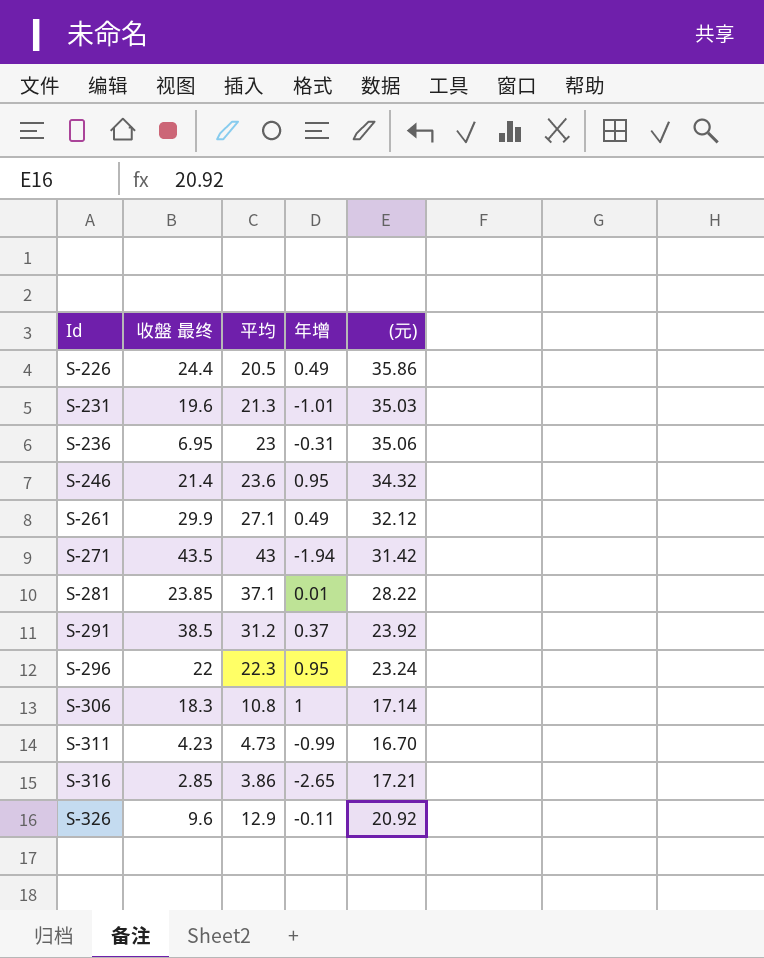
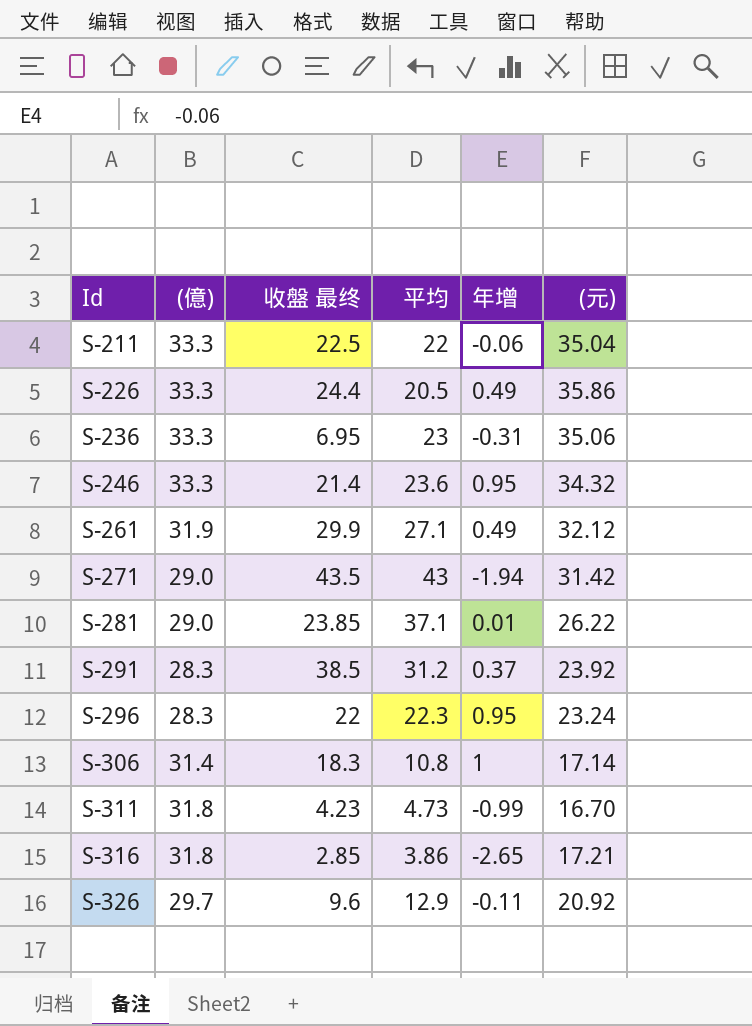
column (億) | position: none -> 2
row S-231: 19.6 | 21.3 | -1.01 | 35.03 -> none
row S-211: none -> 33.3 | 22.5 | 22 | -0.06 | 35.04
S-281 | (元): 28.22 -> 26.22

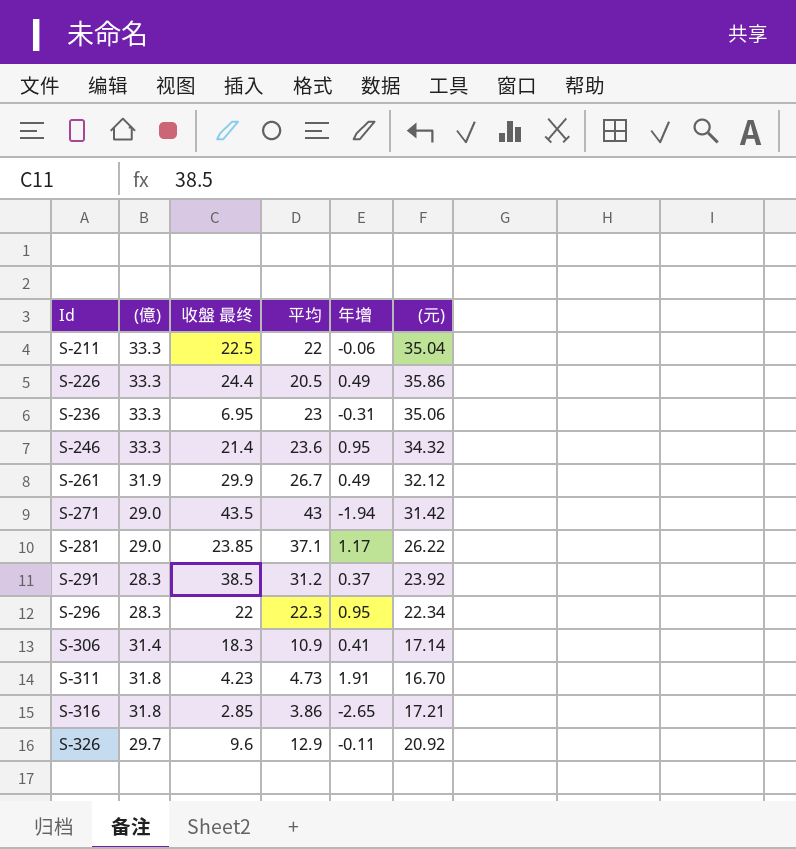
S-261 | 平均: 27.1 -> 26.7
S-281 | 年增: 0.01 -> 1.17
S-296 | (元): 23.24 -> 22.34
S-306 | 平均: 10.8 -> 10.9
S-306 | 年增: 1 -> 0.41
S-311 | 年增: -0.99 -> 1.91

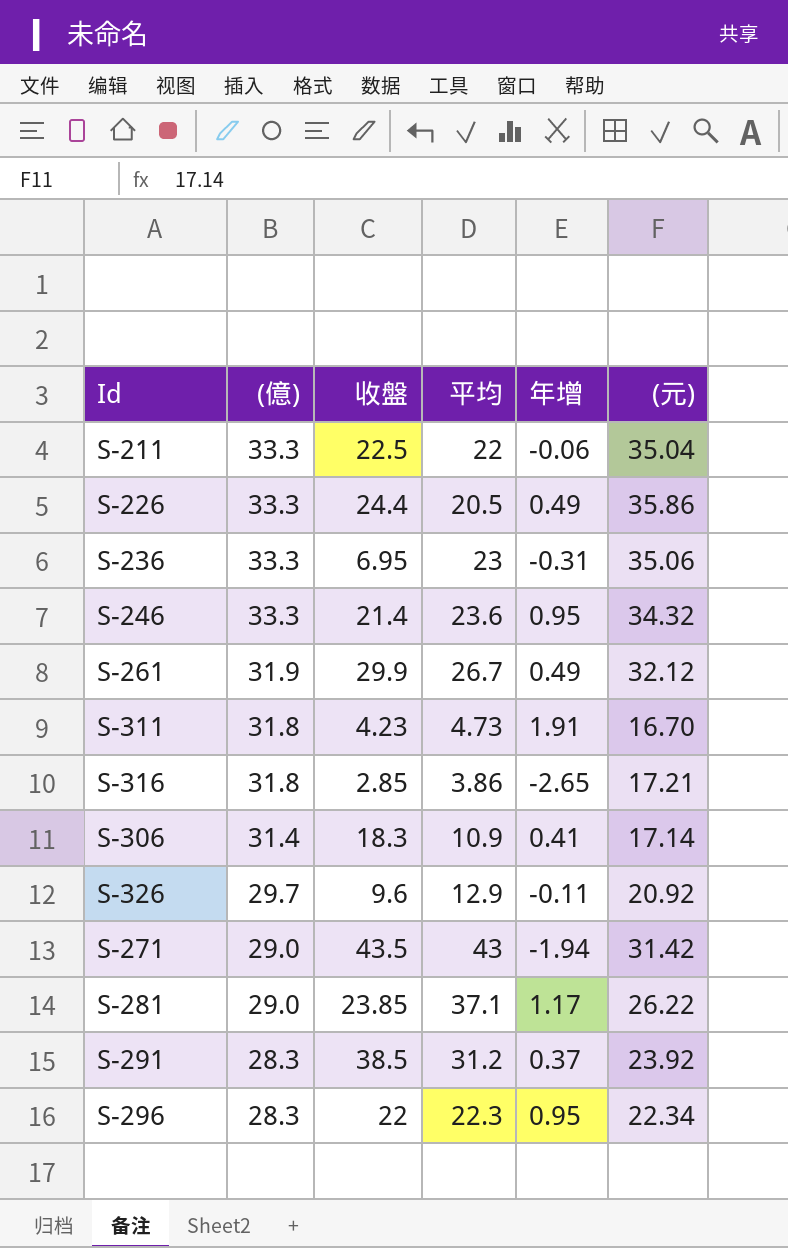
row order: Id ascending -> (億) descending
column name: 收盤 最终 -> 收盤

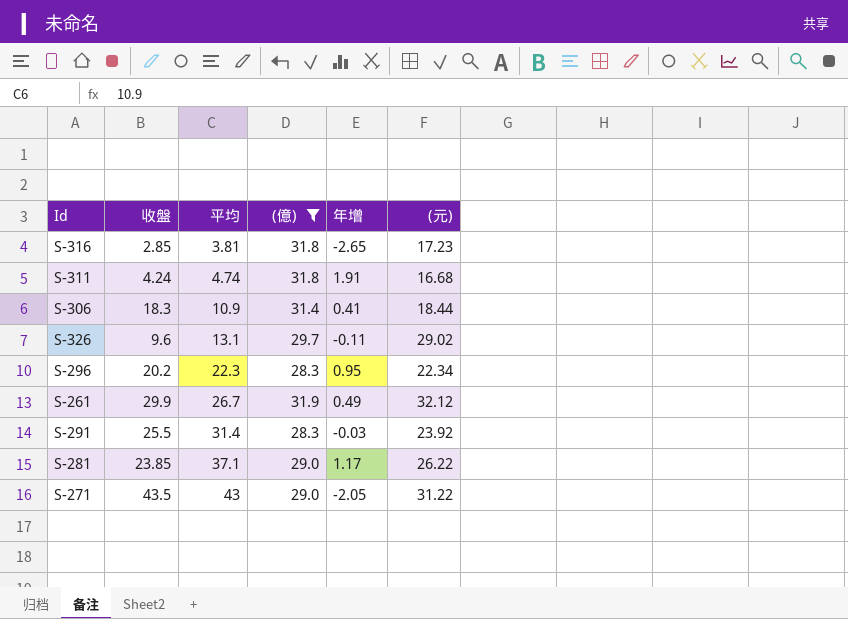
filter: none -> (億) != 33.3
row order: (億) descending -> 平均 ascending
column (億) | position: 2 -> 4
S-316 | 平均: 3.86 -> 3.81
S-316 | (元): 17.21 -> 17.23
S-311 | 收盤: 4.23 -> 4.24
S-311 | 平均: 4.73 -> 4.74
S-311 | (元): 16.70 -> 16.68
S-306 | (元): 17.14 -> 18.44
S-326 | 平均: 12.9 -> 13.1
S-326 | (元): 20.92 -> 29.02
S-296 | 收盤: 22 -> 20.2
S-291 | 收盤: 38.5 -> 25.5
S-291 | 平均: 31.2 -> 31.4
S-291 | 年增: 0.37 -> -0.03
S-271 | 年增: -1.94 -> -2.05
S-271 | (元): 31.42 -> 31.22

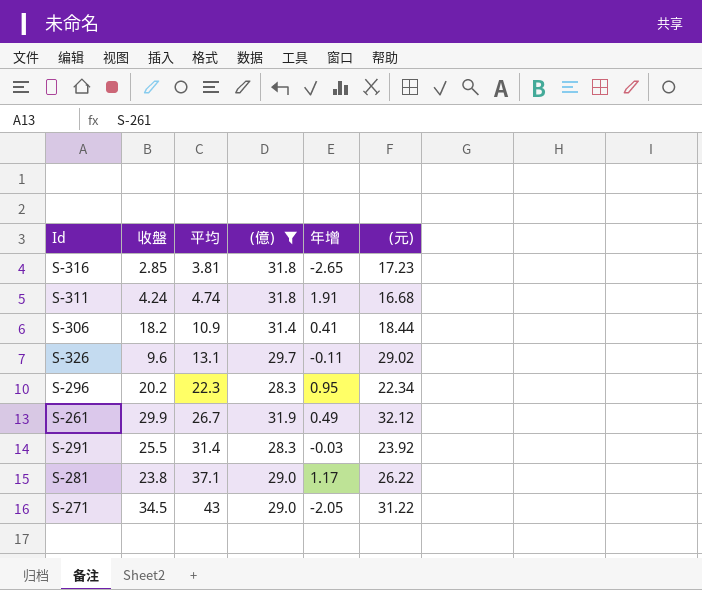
S-306 | 收盤: 18.3 -> 18.2
S-281 | 收盤: 23.85 -> 23.8
S-271 | 收盤: 43.5 -> 34.5

